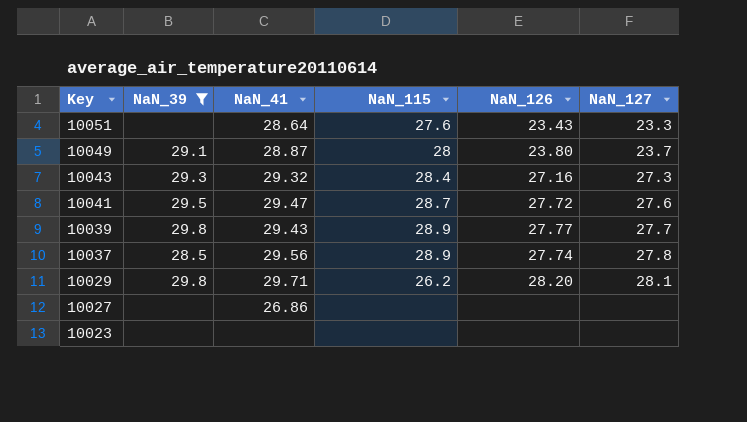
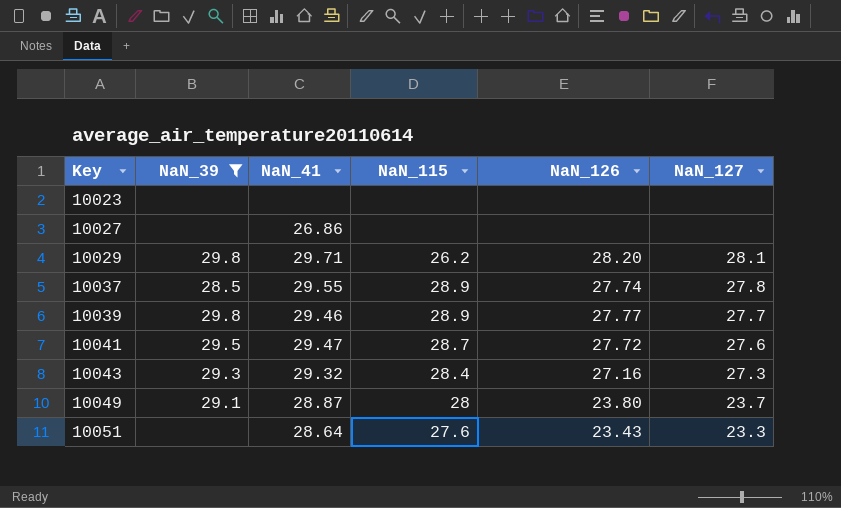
row order: Key descending -> Key ascending
10037 | NaN_41: 29.56 -> 29.55
10039 | NaN_41: 29.43 -> 29.46

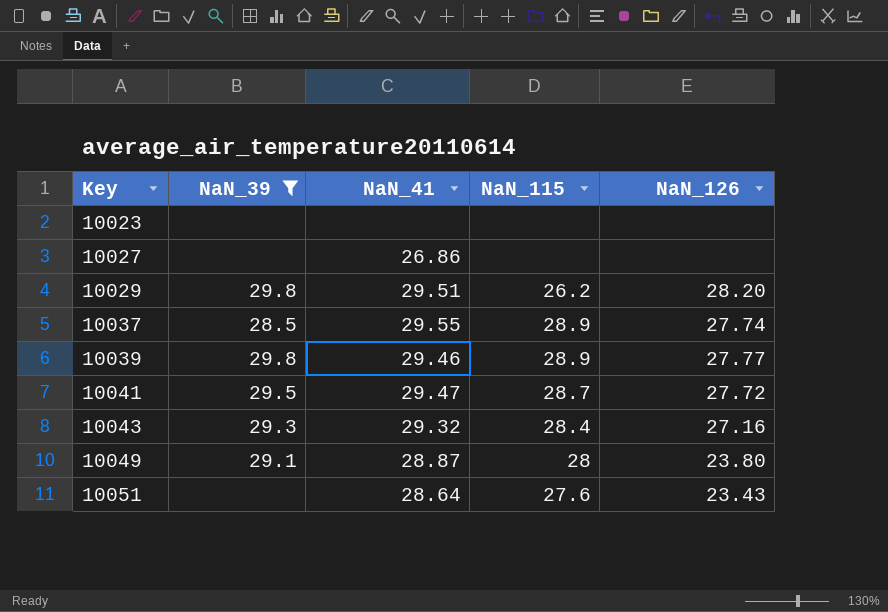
column NaN_127 | position: 6 -> none
10029 | NaN_41: 29.71 -> 29.51

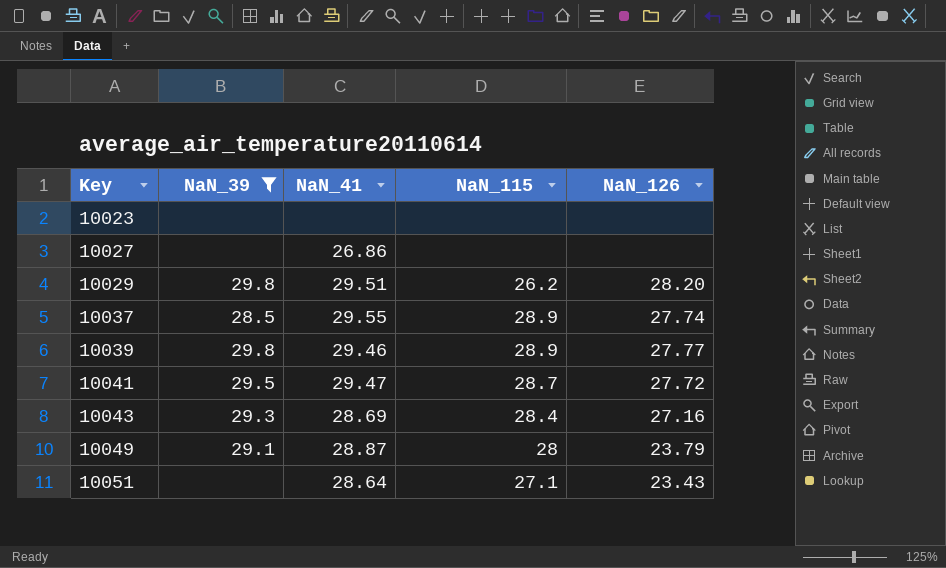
10043 | NaN_41: 29.32 -> 28.69
10049 | NaN_126: 23.80 -> 23.79
10051 | NaN_115: 27.6 -> 27.1

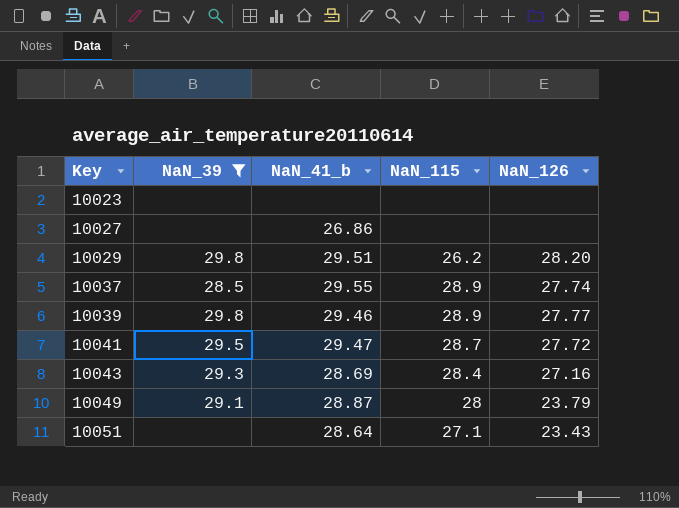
column name: NaN_41 -> NaN_41_b

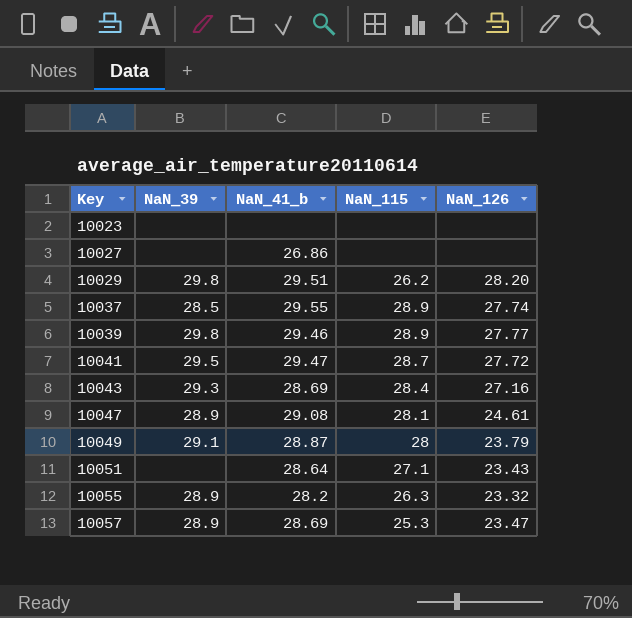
filter: NaN_39 != 28.9 -> none

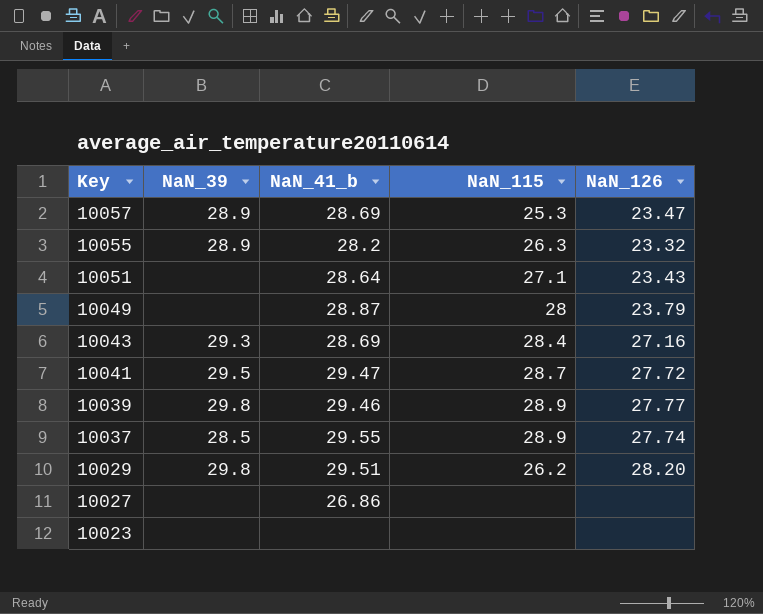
row order: Key ascending -> Key descending
row 10047: 28.9 | 29.08 | 28.1 | 24.61 -> none
10049 | NaN_39: 29.1 -> none

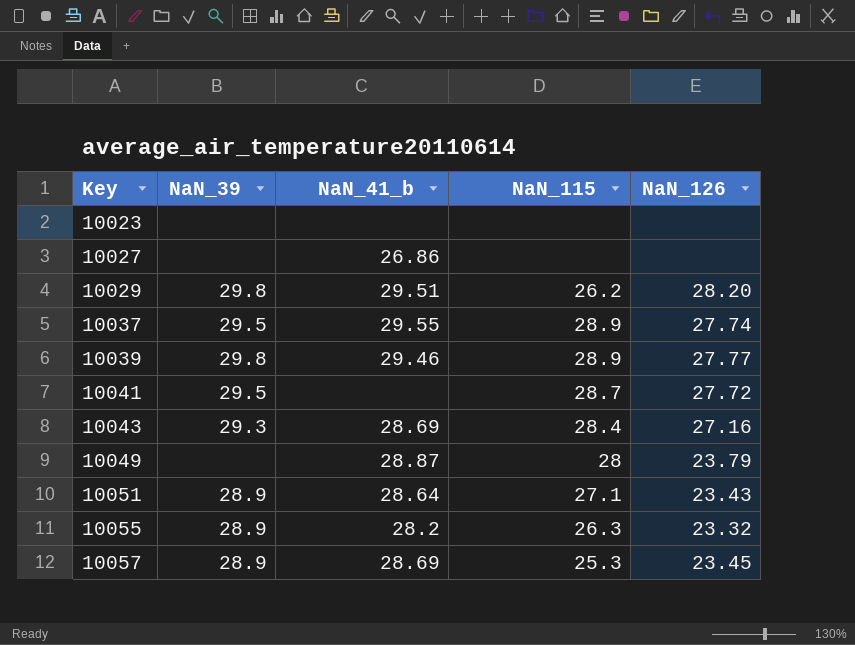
row order: Key descending -> Key ascending
10037 | NaN_39: 28.5 -> 29.5
10041 | NaN_41_b: 29.47 -> none
10051 | NaN_39: none -> 28.9
10057 | NaN_126: 23.47 -> 23.45

